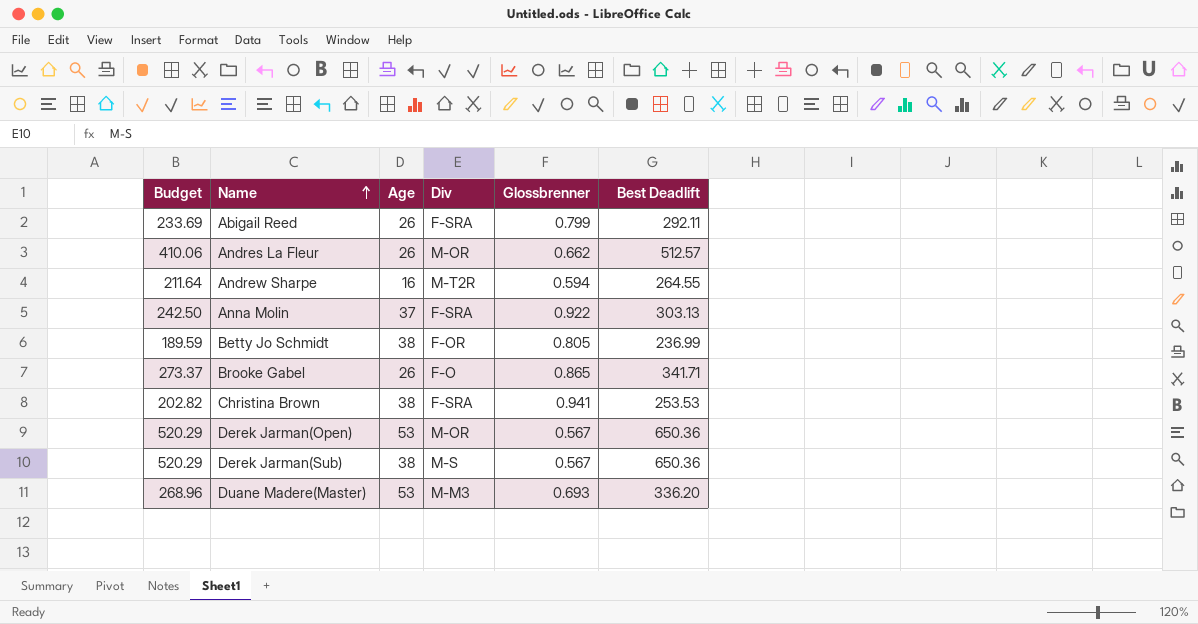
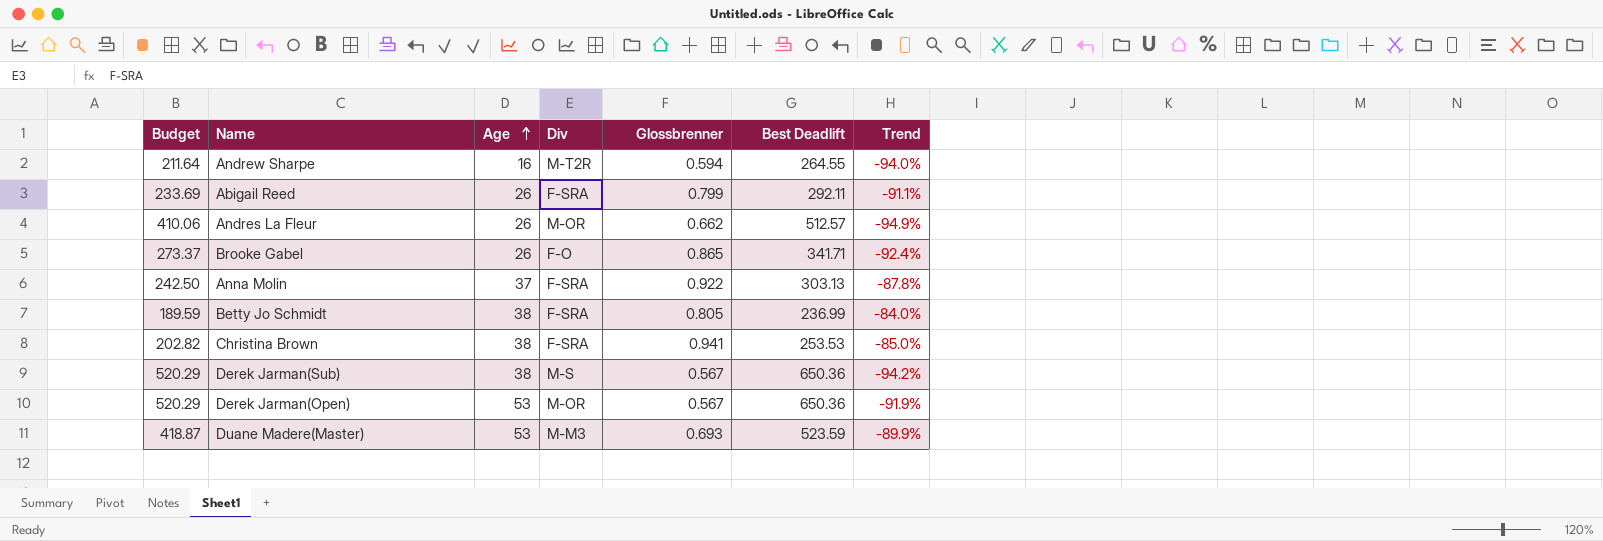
row order: Name ascending -> Age ascending
column Trend | formula: none -> ([Age] - [Best Deadlift]) / [Best Deadlift]
Betty Jo Schmidt | Div: F-OR -> F-SRA
Duane Madere(Master) | Budget: 268.96 -> 418.87
Duane Madere(Master) | Best Deadlift: 336.20 -> 523.59

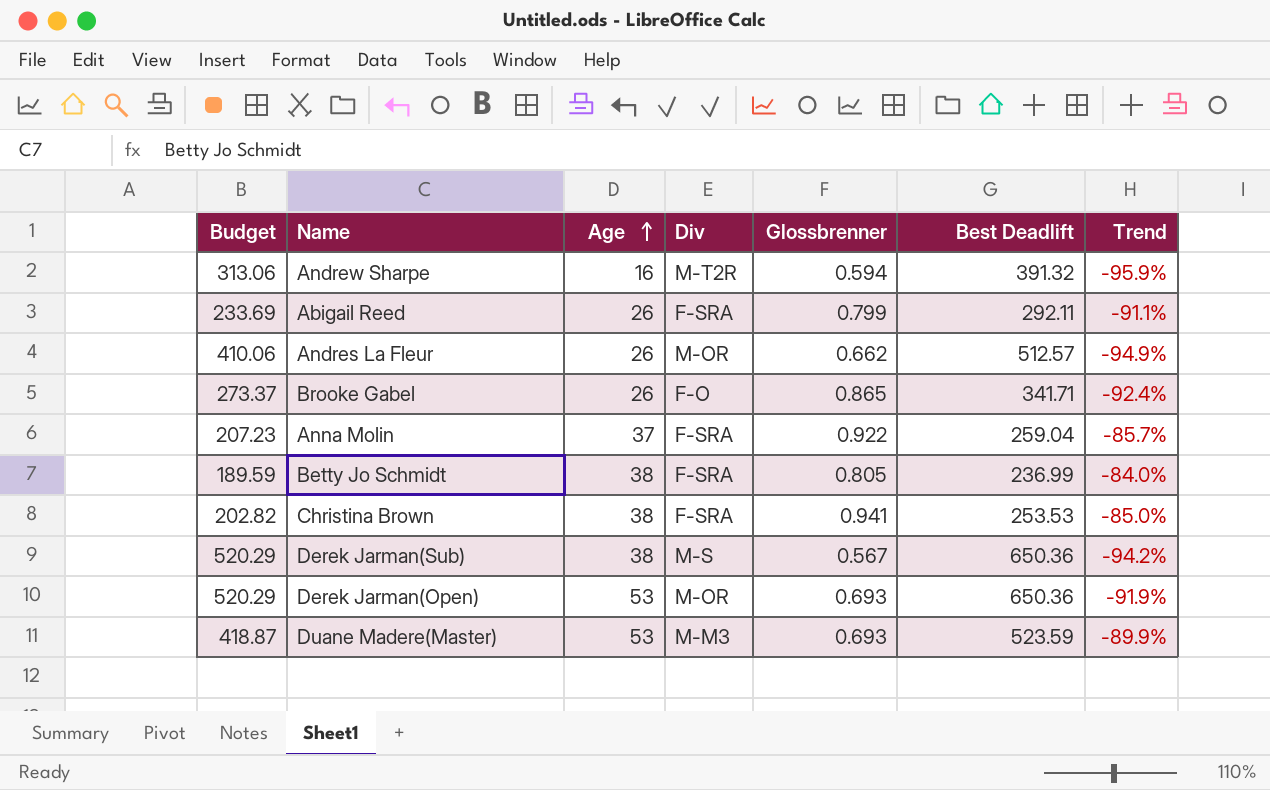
Andrew Sharpe | Budget: 211.64 -> 313.06
Andrew Sharpe | Best Deadlift: 264.55 -> 391.32
Andrew Sharpe | Trend: -94.0% -> -95.9%
Anna Molin | Budget: 242.50 -> 207.23
Anna Molin | Best Deadlift: 303.13 -> 259.04
Anna Molin | Trend: -87.8% -> -85.7%
Derek Jarman(Open) | Glossbrenner: 0.567 -> 0.693

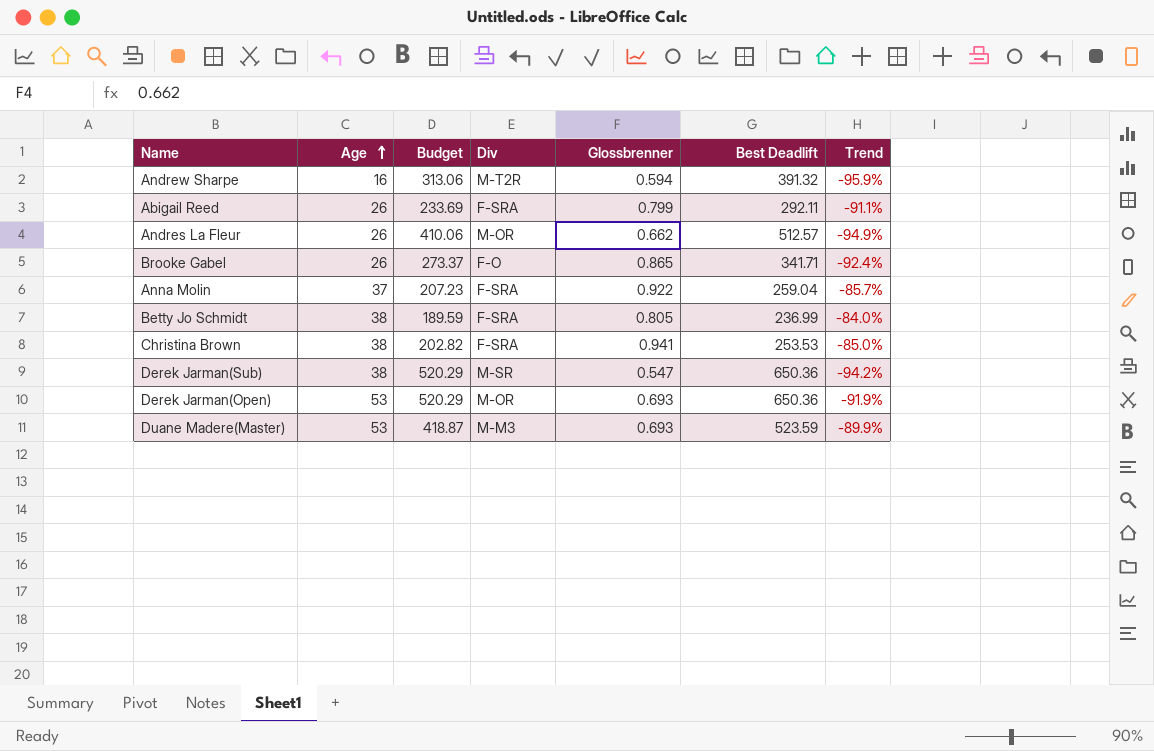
column Budget | position: 1 -> 3
Derek Jarman(Sub) | Div: M-S -> M-SR
Derek Jarman(Sub) | Glossbrenner: 0.567 -> 0.547

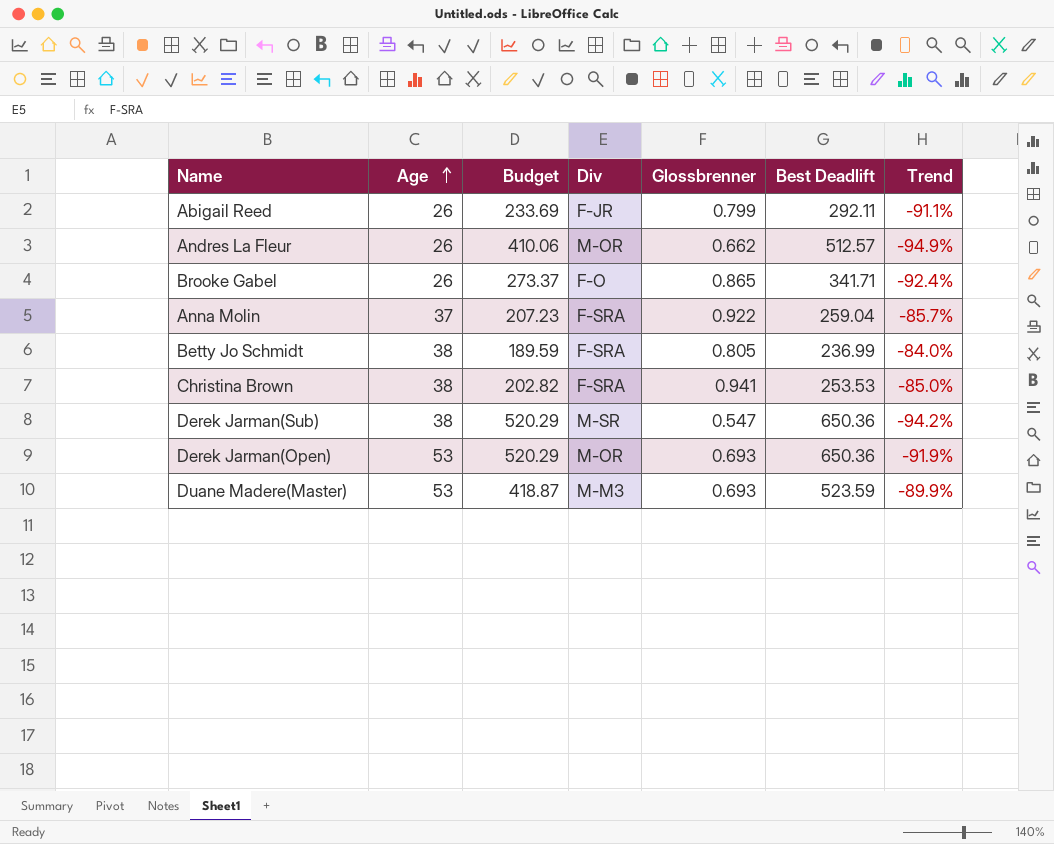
row Andrew Sharpe: 16 | 313.06 | M-T2R | 0.594 | 391.32 | -95.9% -> none
Abigail Reed | Div: F-SRA -> F-JR

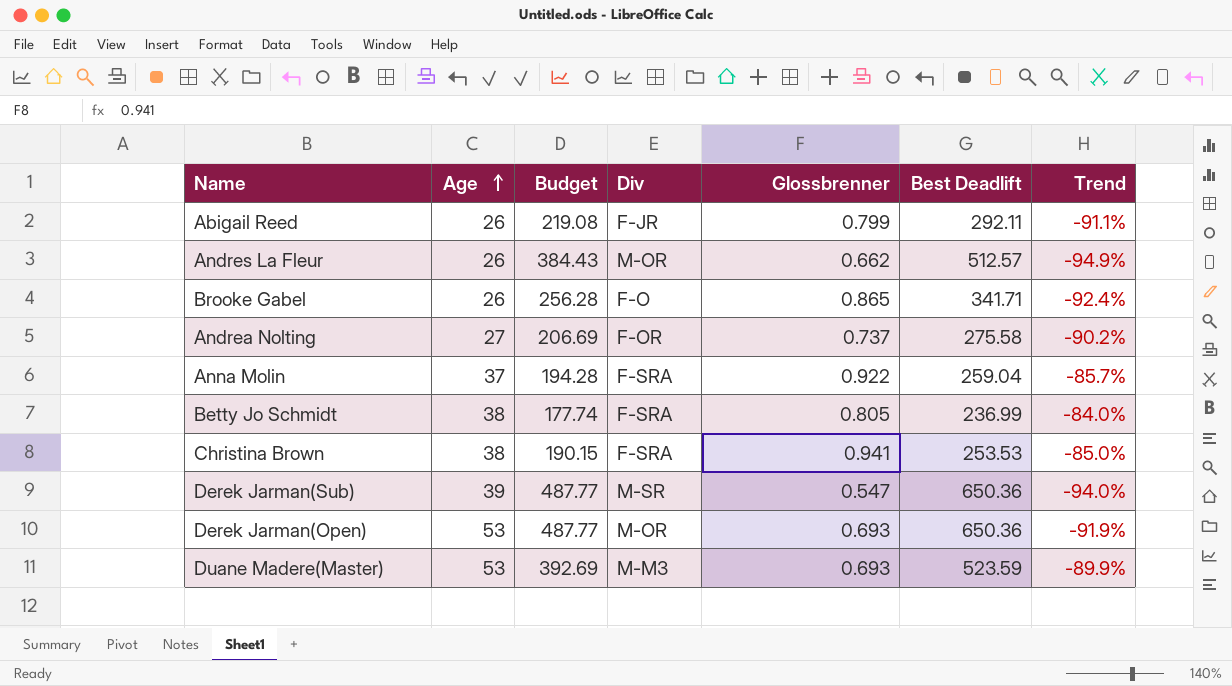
column Budget | formula: [Best Deadlift] * 0.8 -> [Best Deadlift] * 0.75
row Andrea Nolting: none -> 27 | 206.69 | F-OR | 0.737 | 275.58 | -90.2%
Derek Jarman(Sub) | Age: 38 -> 39
Derek Jarman(Sub) | Trend: -94.2% -> -94.0%

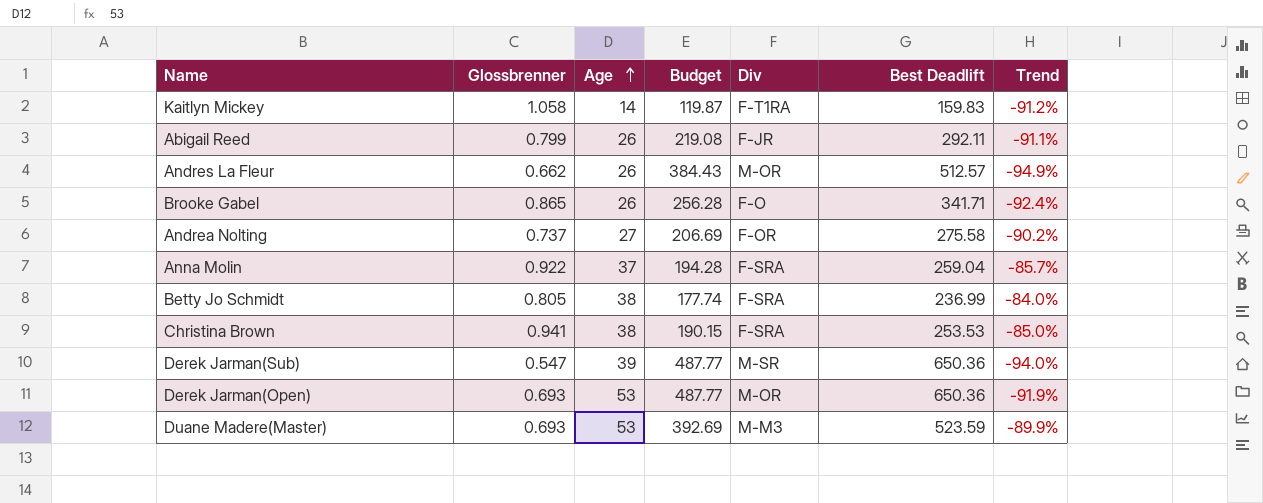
column Glossbrenner | position: 5 -> 2
row Kaitlyn Mickey: none -> 1.058 | 14 | 119.87 | F-T1RA | 159.83 | -91.2%

